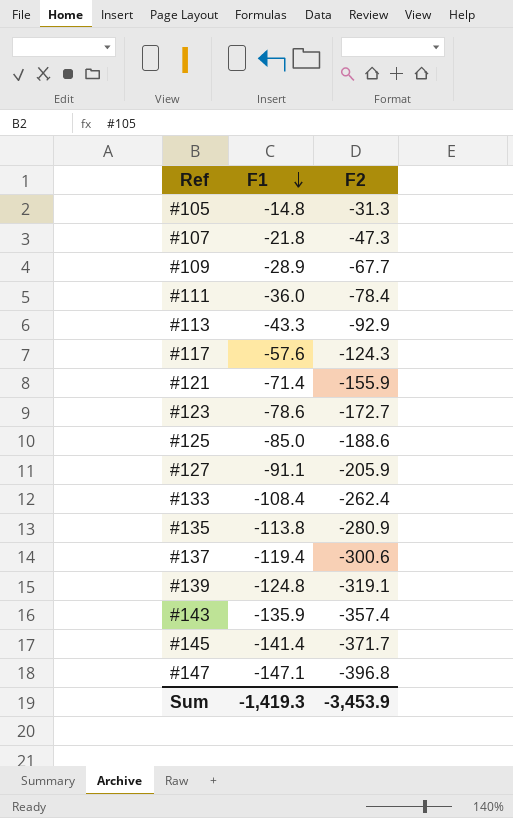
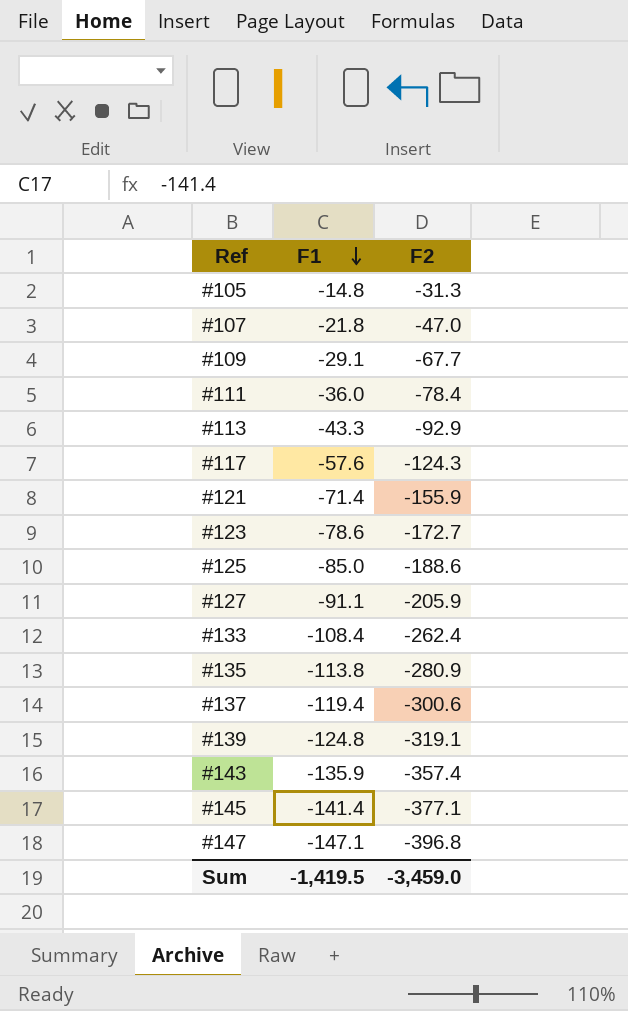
#107 | F2: -47.3 -> -47.0
#109 | F1: -28.9 -> -29.1
#145 | F2: -371.7 -> -377.1
Sum | F1: -1,419.3 -> -1,419.5
Sum | F2: -3,453.9 -> -3,459.0

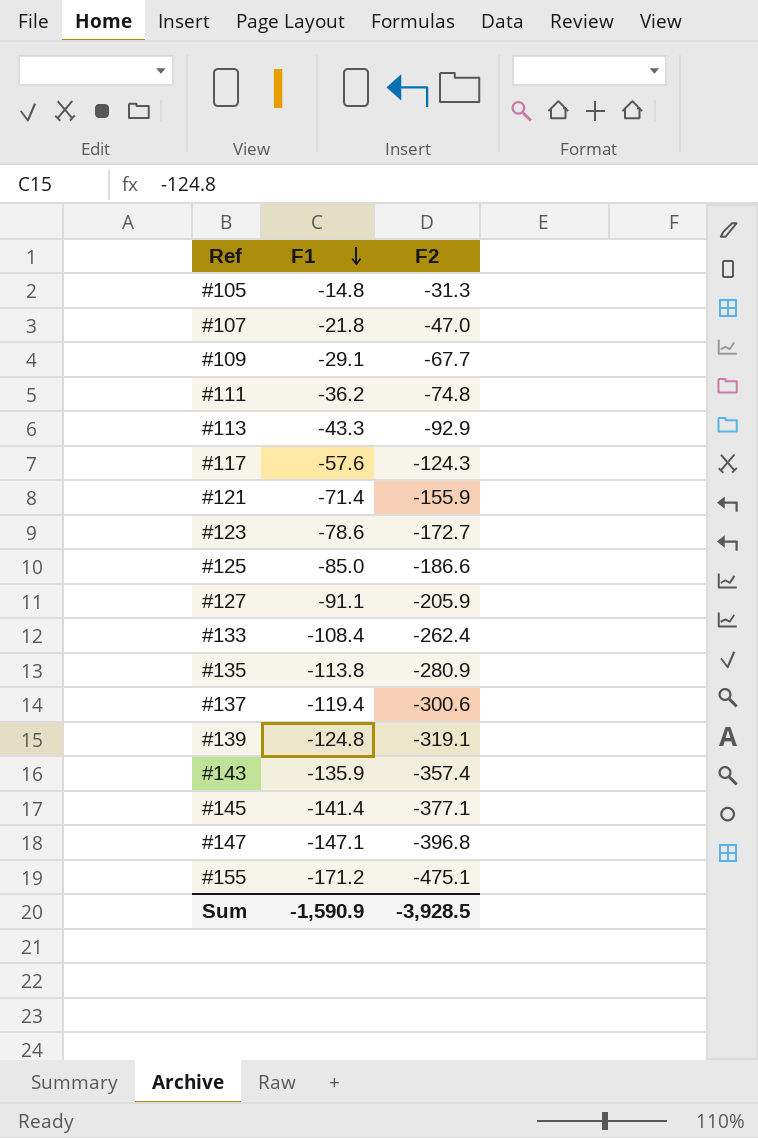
#111 | F1: -36.0 -> -36.2
#111 | F2: -78.4 -> -74.8
#125 | F2: -188.6 -> -186.6
row #155: none -> -171.2 | -475.1
Sum | F1: -1,419.5 -> -1,590.9
Sum | F2: -3,459.0 -> -3,928.5

